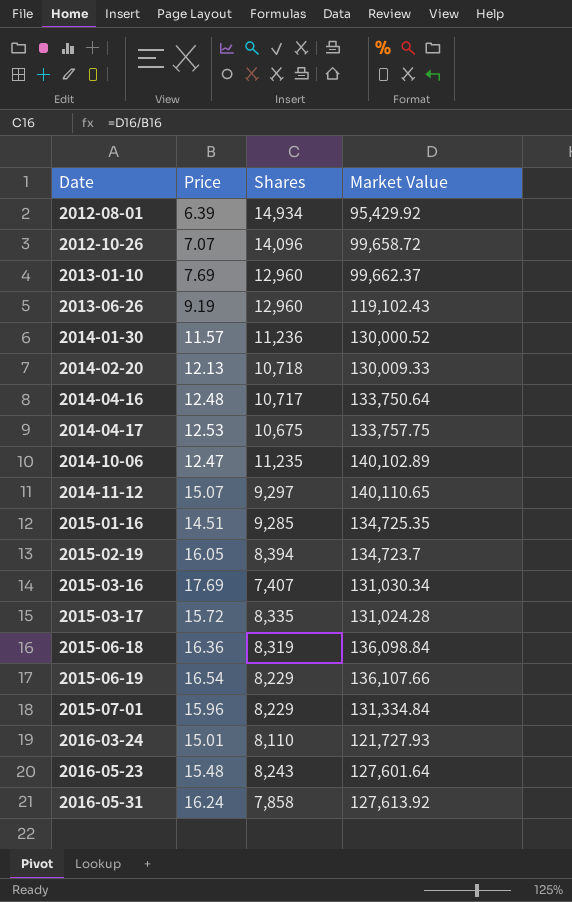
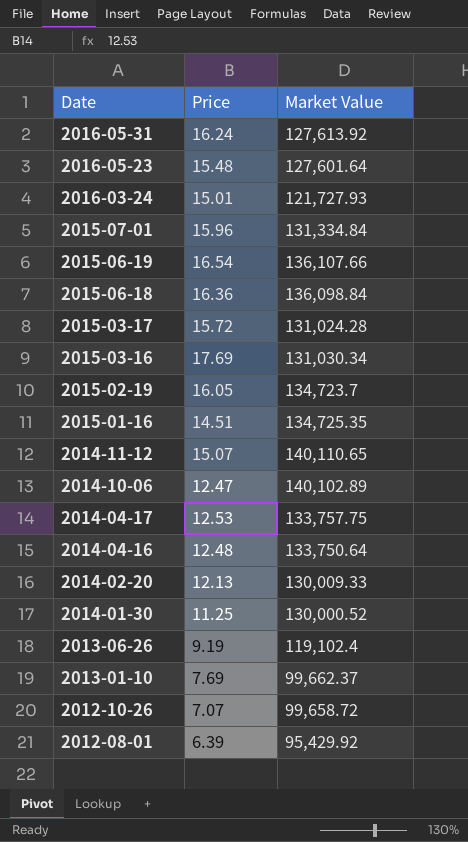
row order: Date ascending -> Date descending
column Shares | formula: [Market Value] / [Price] -> none
2014-01-30 | Price: 11.57 -> 11.25
2013-06-26 | Market Value: 119,102.43 -> 119,102.4

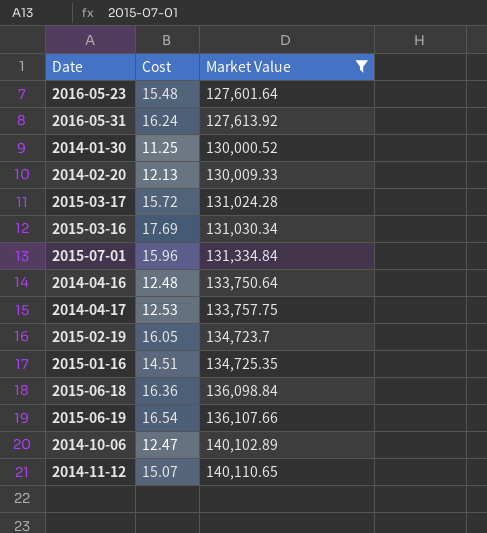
filter: none -> Market Value >= 127,601.64
row order: Date descending -> Market Value ascending
column name: Price -> Cost

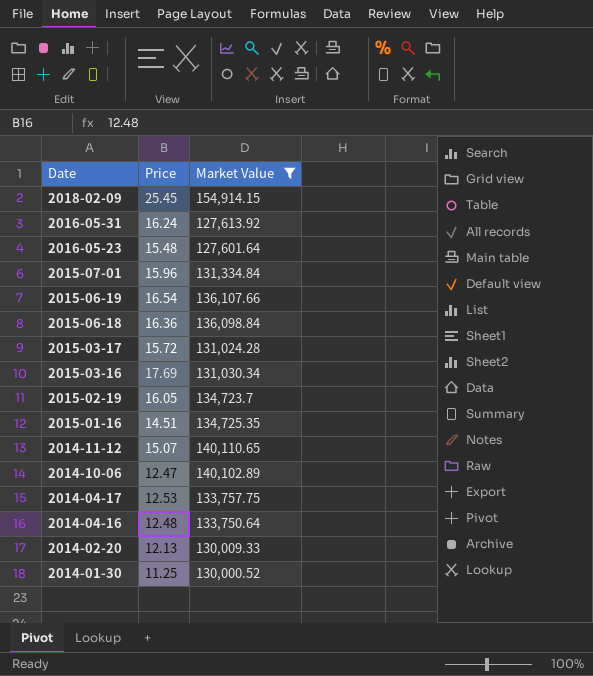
row order: Market Value ascending -> Date descending
column name: Cost -> Price
row 2018-02-09: none -> 25.45 | 154,914.15

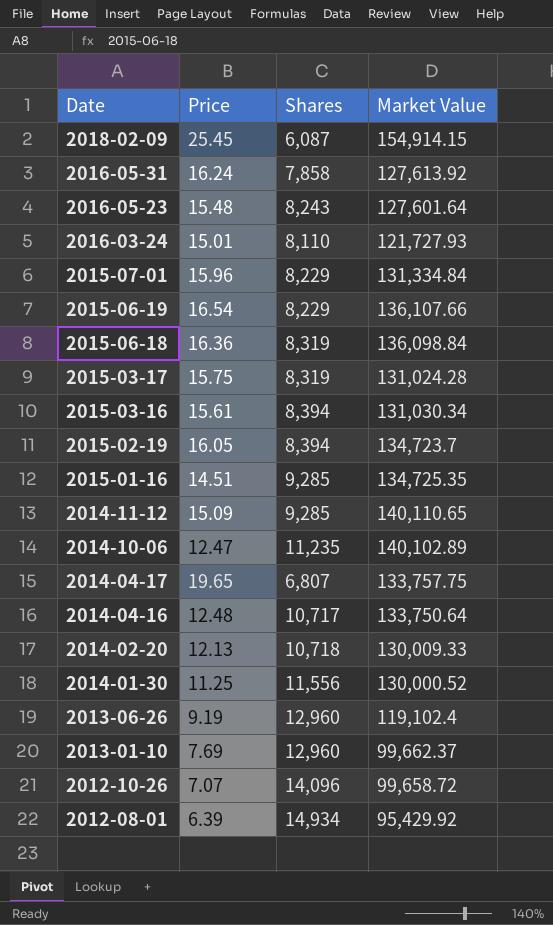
filter: Market Value >= 127,601.64 -> none
column Shares | formula: none -> [Market Value] / [Price]
2015-03-17 | Price: 15.72 -> 15.75
2015-03-16 | Price: 17.69 -> 15.61
2014-11-12 | Price: 15.07 -> 15.09
2014-04-17 | Price: 12.53 -> 19.65

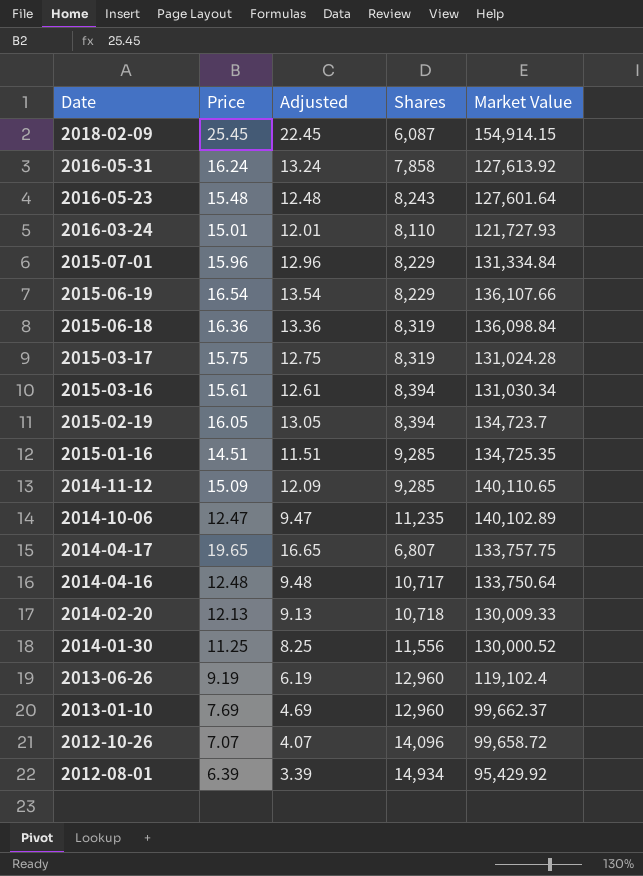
column Adjusted | formula: none -> [Price] - 3

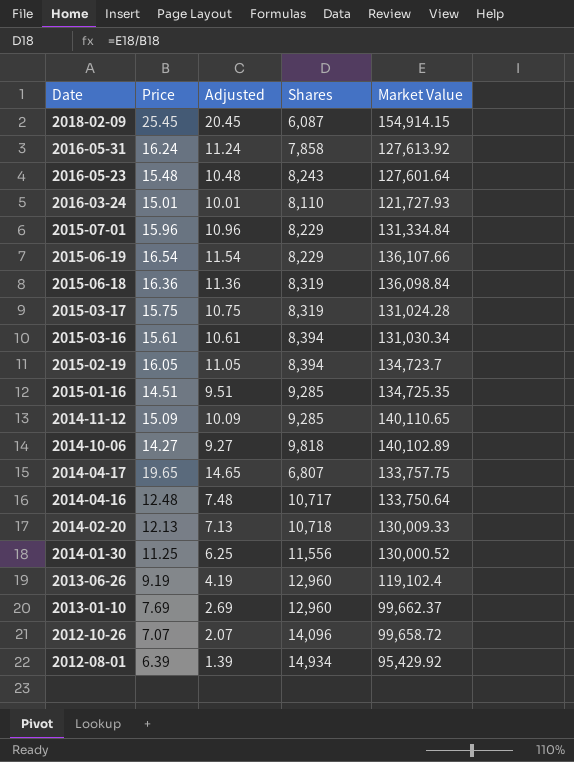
column Adjusted | formula: [Price] - 3 -> [Price] - 5
2014-10-06 | Price: 12.47 -> 14.27
2014-10-06 | Shares: 11,235 -> 9,818

